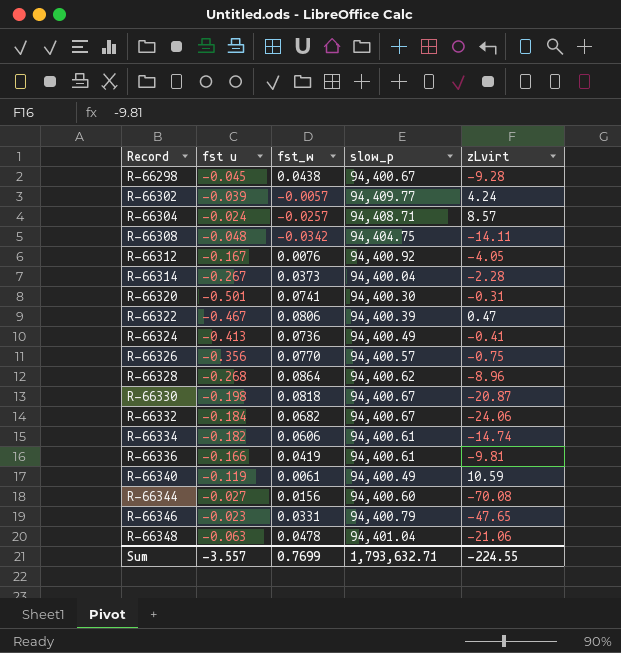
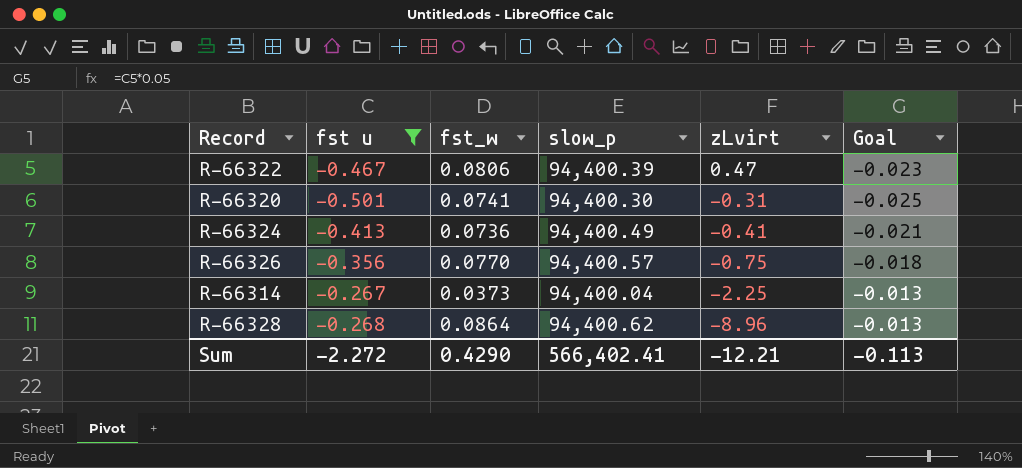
filter: none -> fst u <= -0.267
row order: Record ascending -> zLvirt descending
column Goal | formula: none -> [fst u] * 0.05
R-66314 | zLvirt: -2.28 -> -2.25
Sum | fst u: -3.557 -> -2.272
Sum | fst_w: 0.7699 -> 0.4290
Sum | slow_p: 1,793,632.71 -> 566,402.41
Sum | zLvirt: -224.55 -> -12.21

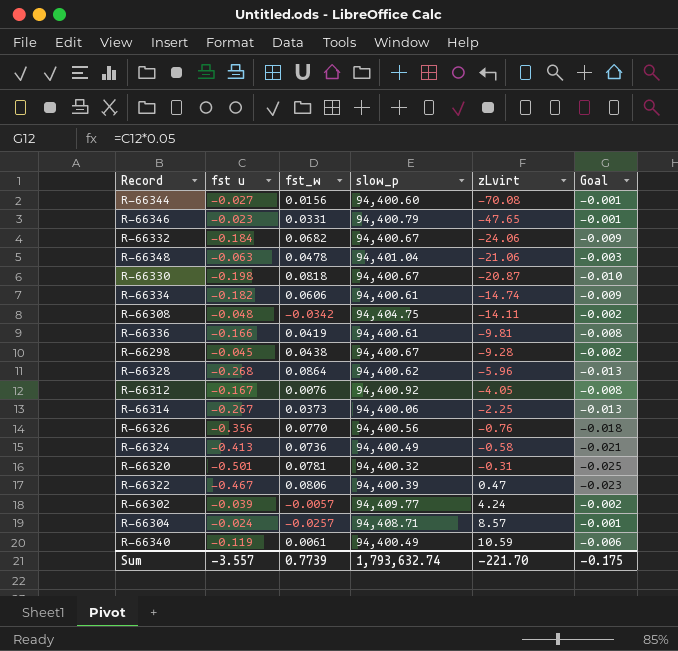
filter: fst u <= -0.267 -> none
row order: zLvirt descending -> zLvirt ascending
R-66328 | zLvirt: -8.96 -> -5.96
R-66314 | slow_p: 94,400.04 -> 94,400.06
R-66326 | slow_p: 94,400.57 -> 94,400.56
R-66326 | zLvirt: -0.75 -> -0.76
R-66324 | zLvirt: -0.41 -> -0.58
R-66320 | fst_w: 0.0741 -> 0.0781
R-66320 | slow_p: 94,400.30 -> 94,400.32
Sum | fst u: -2.272 -> -3.557
Sum | fst_w: 0.4290 -> 0.7739
Sum | slow_p: 566,402.41 -> 1,793,632.74
Sum | zLvirt: -12.21 -> -221.70
Sum | Goal: -0.113 -> -0.175

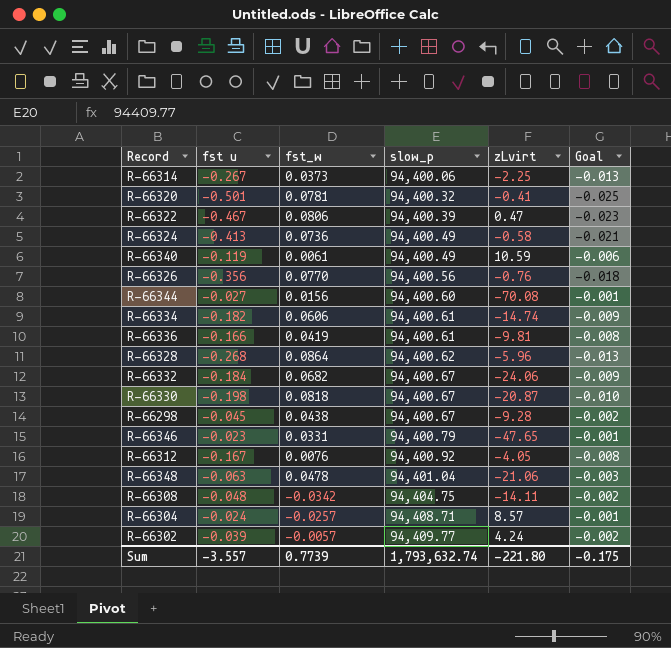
row order: zLvirt ascending -> slow_p ascending
R-66320 | zLvirt: -0.31 -> -0.41
Sum | zLvirt: -221.70 -> -221.80

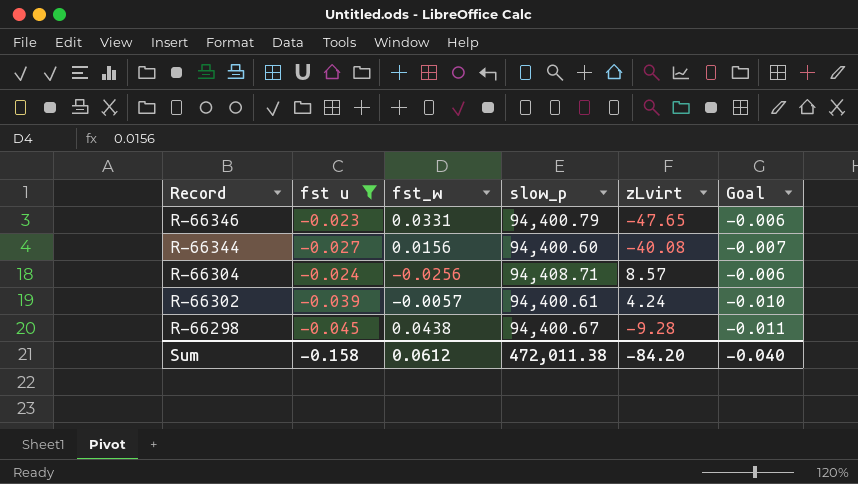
filter: none -> fst u >= -0.045
row order: slow_p ascending -> Record descending
column Goal | formula: [fst u] * 0.05 -> [fst u] * 0.25
R-66344 | zLvirt: -70.08 -> -40.08
R-66304 | fst_w: -0.0257 -> -0.0256
R-66302 | slow_p: 94,409.77 -> 94,400.61
Sum | fst u: -3.557 -> -0.158
Sum | fst_w: 0.7739 -> 0.0612
Sum | slow_p: 1,793,632.74 -> 472,011.38
Sum | zLvirt: -221.80 -> -84.20
Sum | Goal: -0.175 -> -0.040

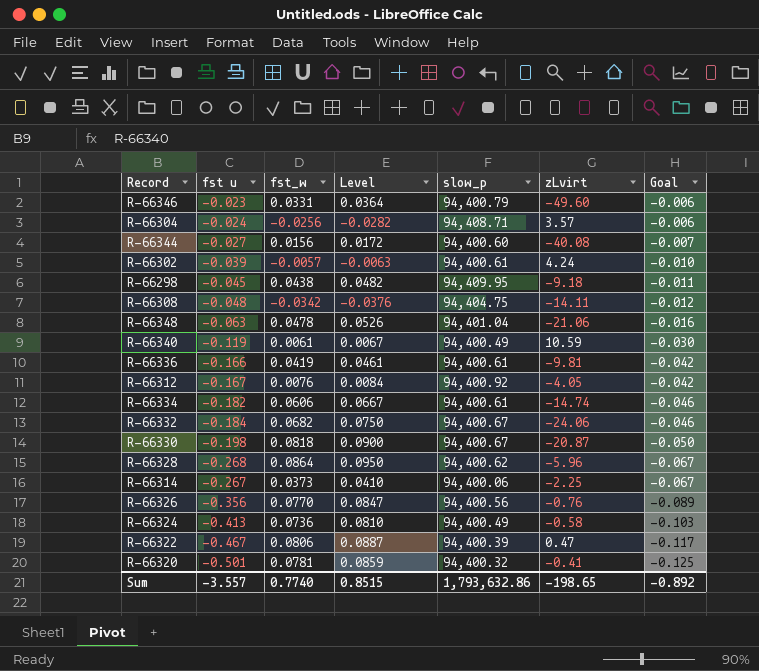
filter: fst u >= -0.045 -> none
row order: Record descending -> Goal descending
column Level | formula: none -> [fst_w] * 1.1
R-66346 | zLvirt: -47.65 -> -49.60
R-66304 | zLvirt: 8.57 -> 3.57
R-66298 | slow_p: 94,400.67 -> 94,409.95
R-66298 | zLvirt: -9.28 -> -9.18
Sum | fst u: -0.158 -> -3.557
Sum | fst_w: 0.0612 -> 0.7740
Sum | slow_p: 472,011.38 -> 1,793,632.86
Sum | zLvirt: -84.20 -> -198.65
Sum | Goal: -0.040 -> -0.892

